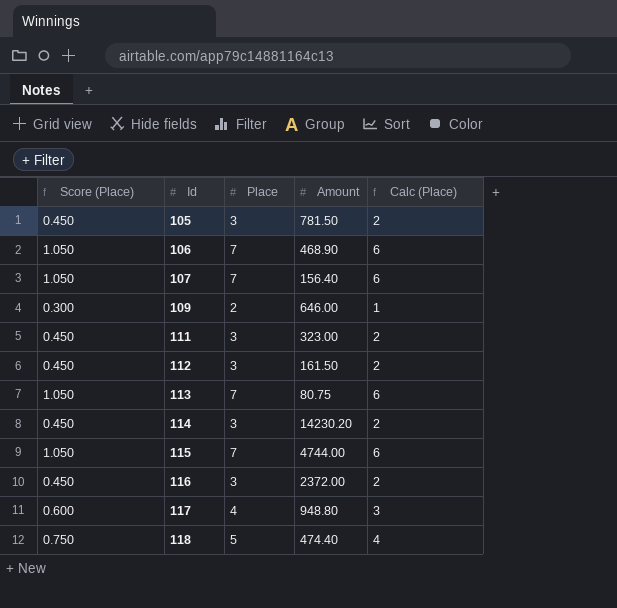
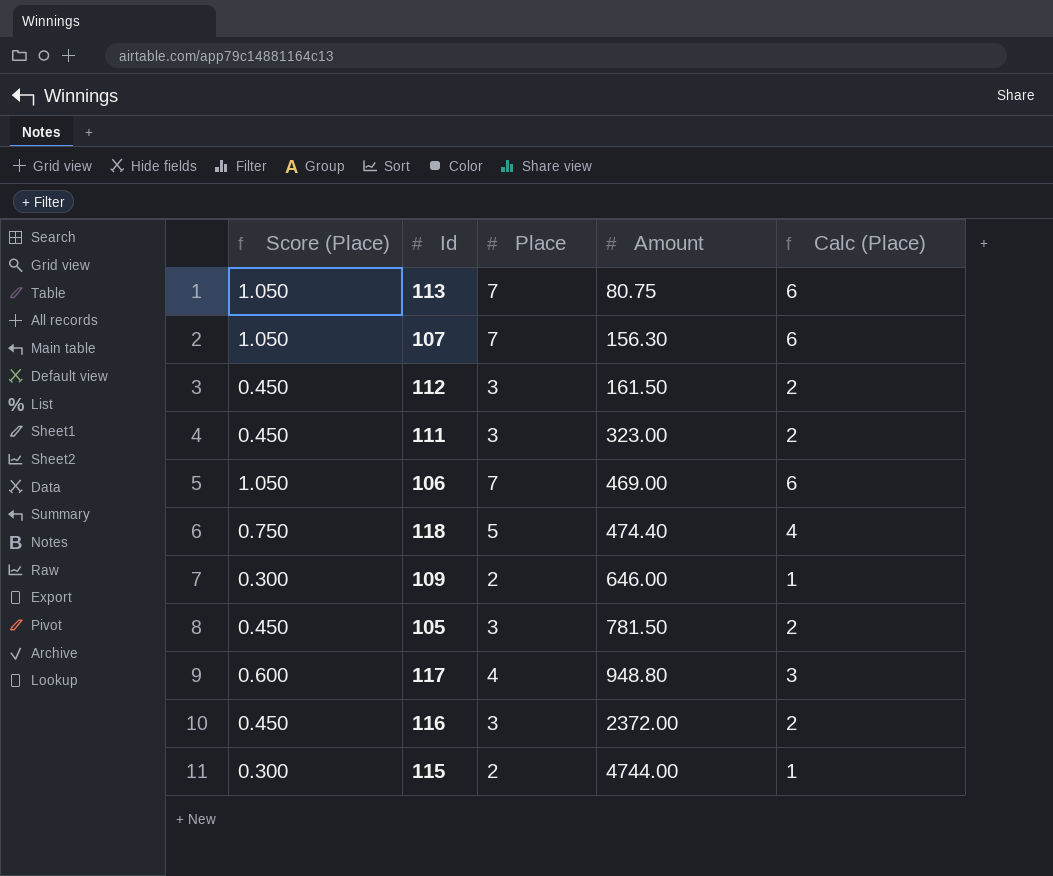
row order: Id ascending -> Amount ascending
row 114: 0.450 | 3 | 14230.20 | 2 -> none
107 | Amount: 156.40 -> 156.30
106 | Amount: 468.90 -> 469.00
115 | Score (Place): 1.050 -> 0.300
115 | Place: 7 -> 2
115 | Calc (Place): 6 -> 1

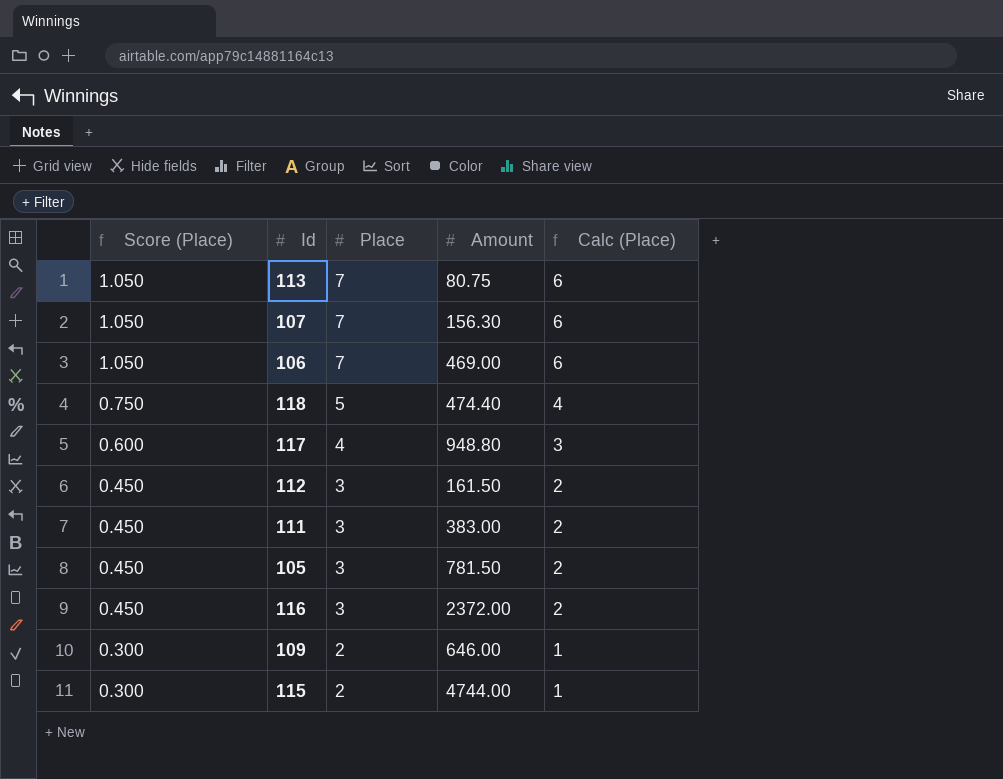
row order: Amount ascending -> Score (Place) descending
111 | Amount: 323.00 -> 383.00

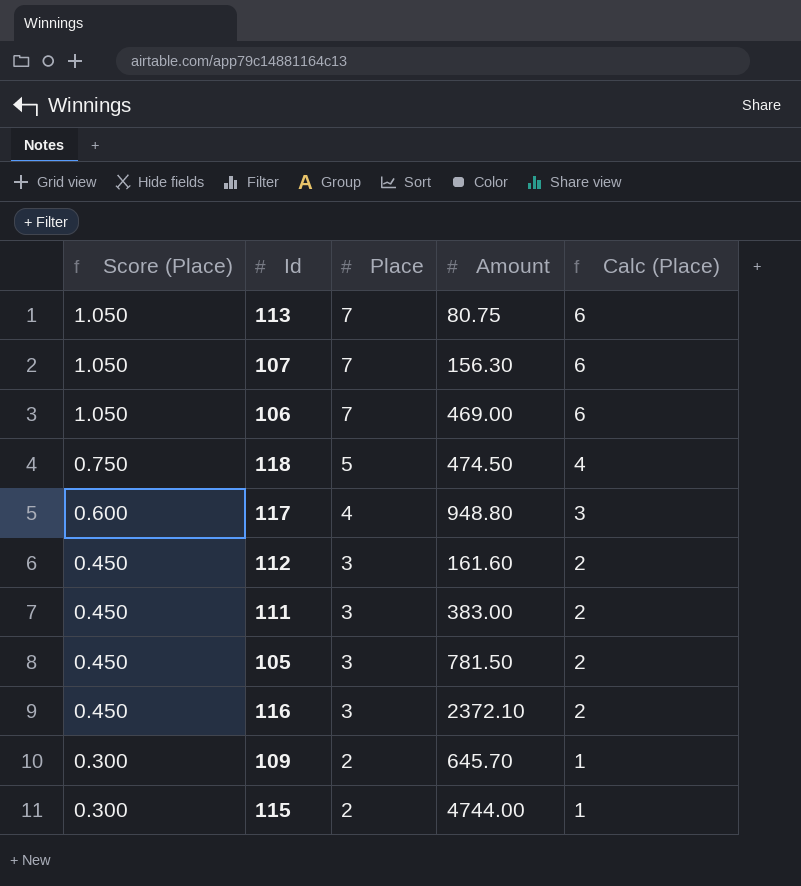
118 | Amount: 474.40 -> 474.50
112 | Amount: 161.50 -> 161.60
116 | Amount: 2372.00 -> 2372.10
109 | Amount: 646.00 -> 645.70

